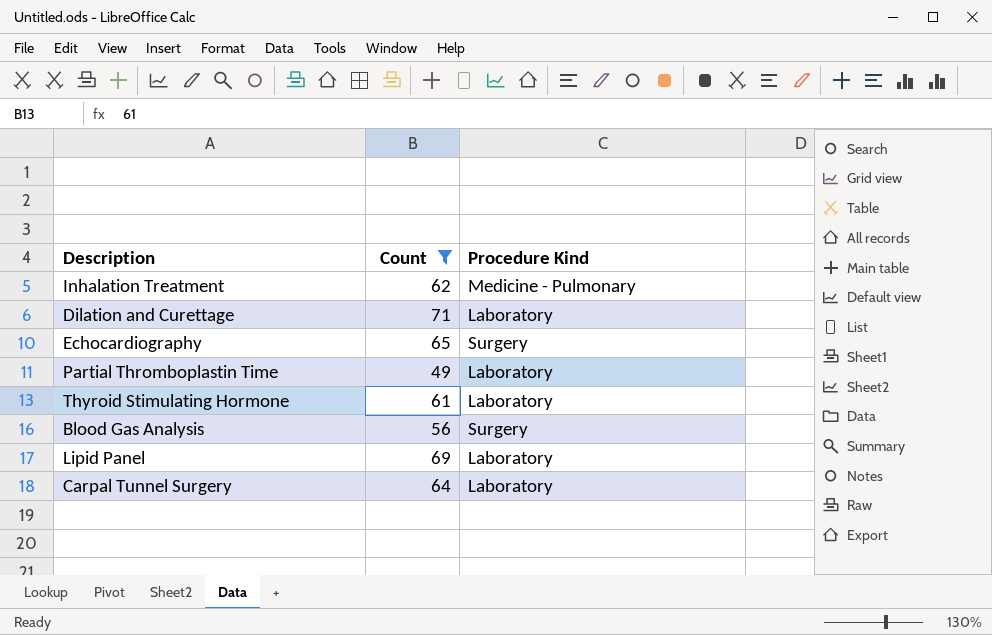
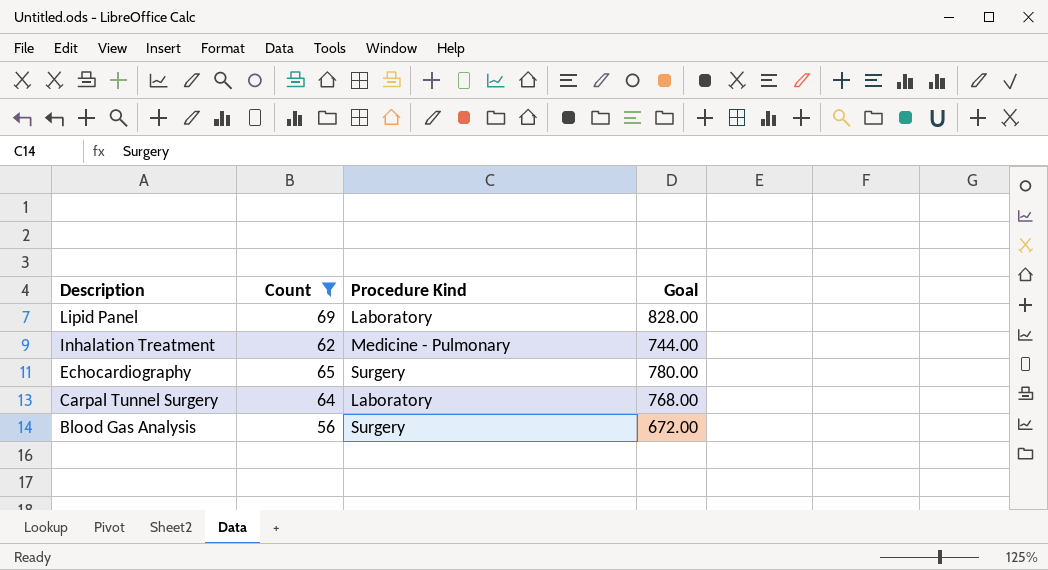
row order: none -> Description descending
column Goal | formula: none -> [Count] * 12
row Dilation and Curettage: 71 | Laboratory -> none
row Partial Thromboplastin Time: 49 | Laboratory -> none
row Thyroid Stimulating Hormone: 61 | Laboratory -> none

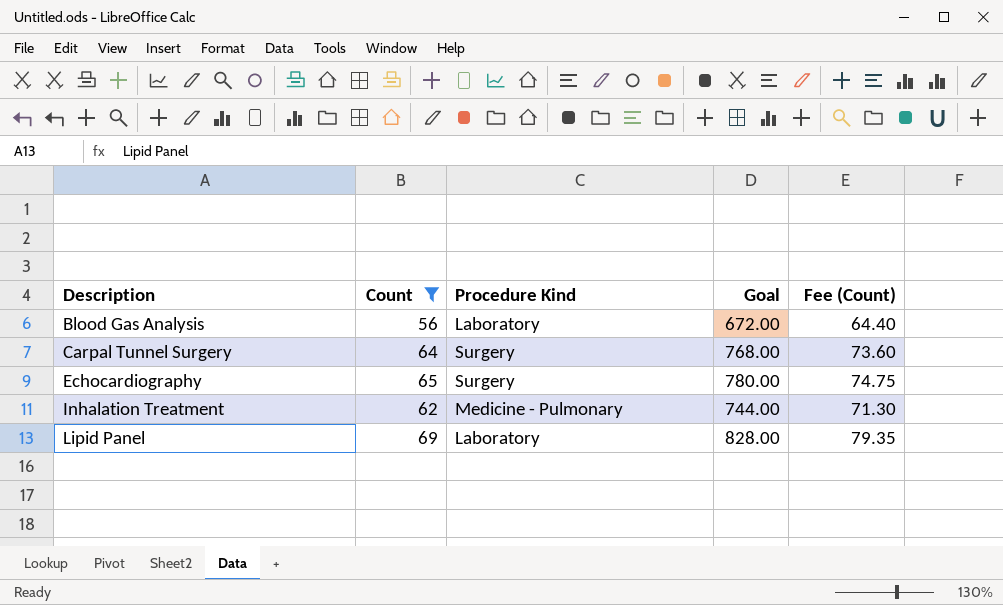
row order: Description descending -> Description ascending
column Fee (Count) | formula: none -> [Count] * 1.15
Blood Gas Analysis | Procedure Kind: Surgery -> Laboratory
Carpal Tunnel Surgery | Procedure Kind: Laboratory -> Surgery

